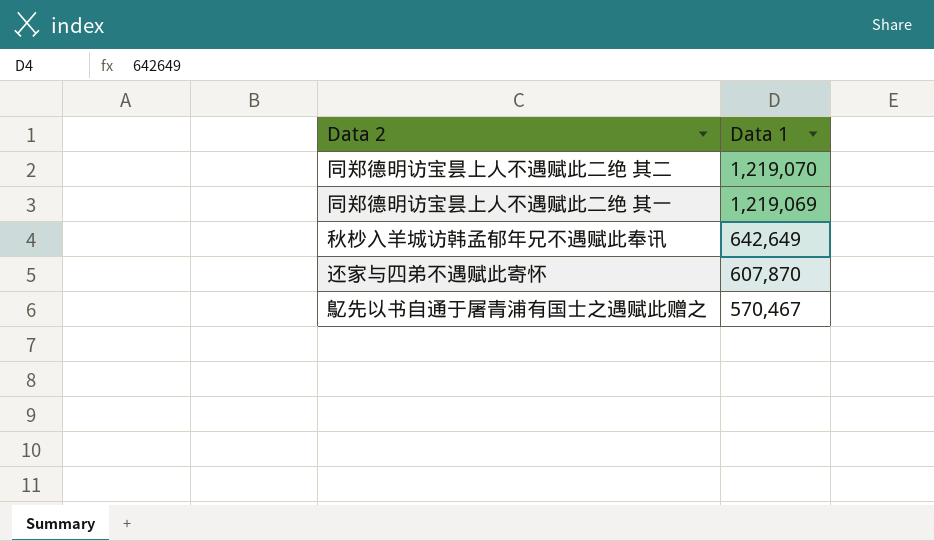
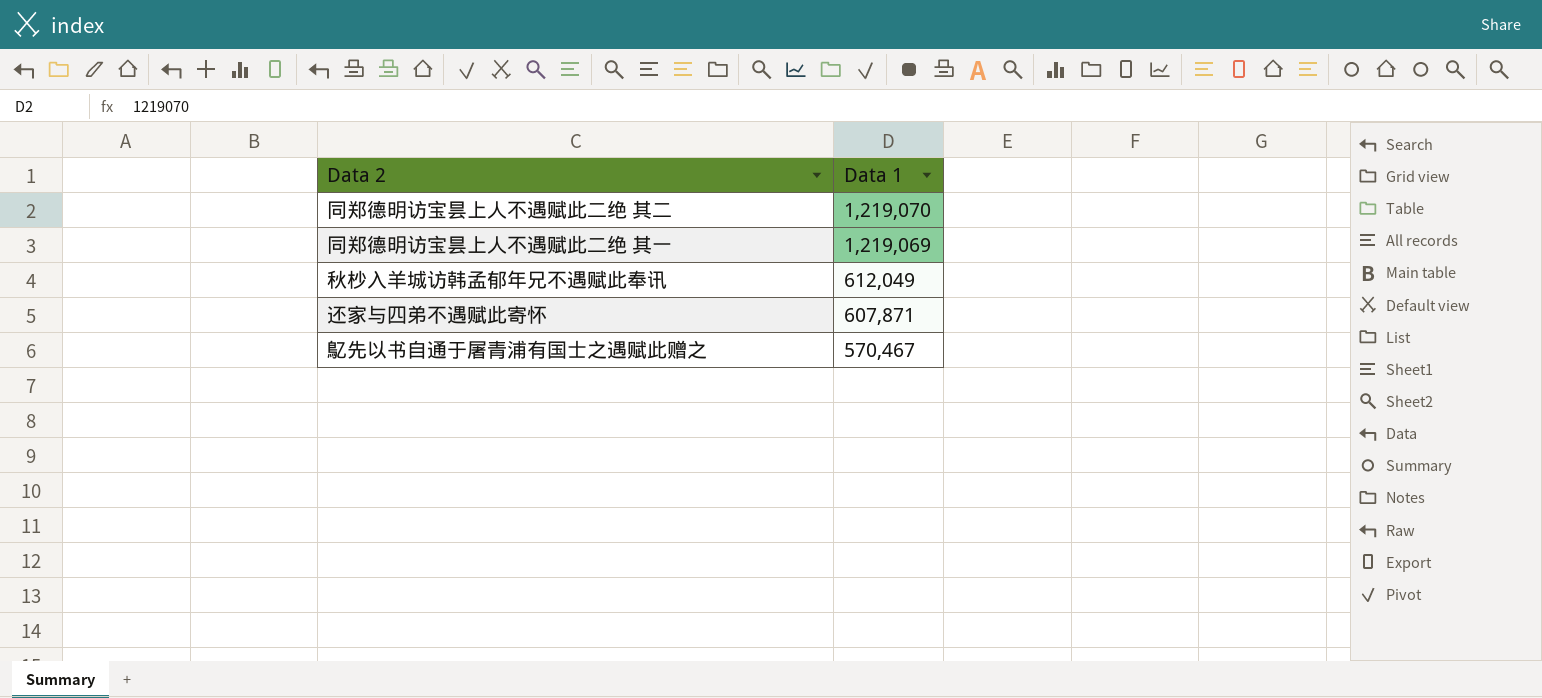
秋杪入羊城访韩孟郁年兄不遇赋此奉讯 | Data 1: 642,649 -> 612,049
还家与四弟不遇赋此寄怀 | Data 1: 607,870 -> 607,871

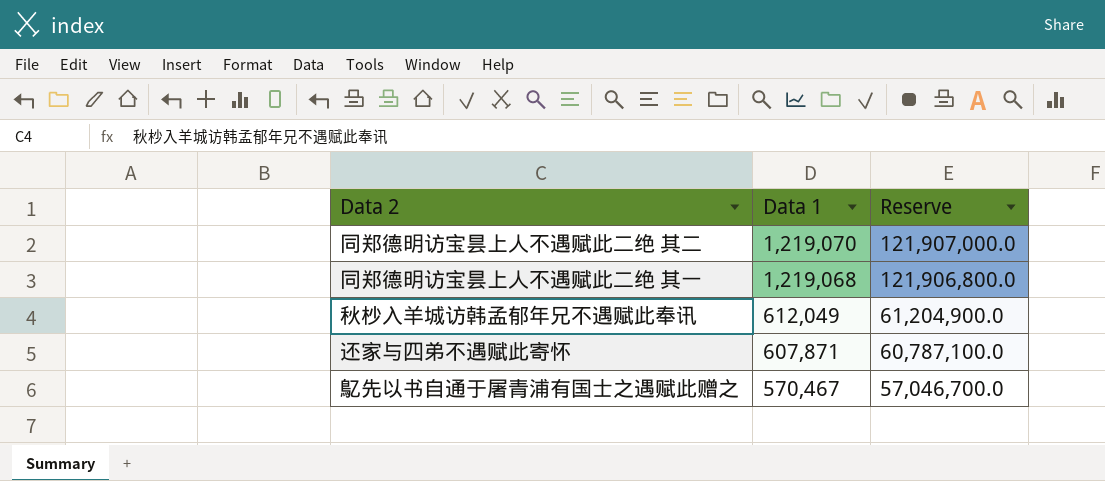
column Reserve | formula: none -> [Data 1] * 100
同郑德明访宝昙上人不遇赋此二绝 其一 | Data 1: 1,219,069 -> 1,219,068

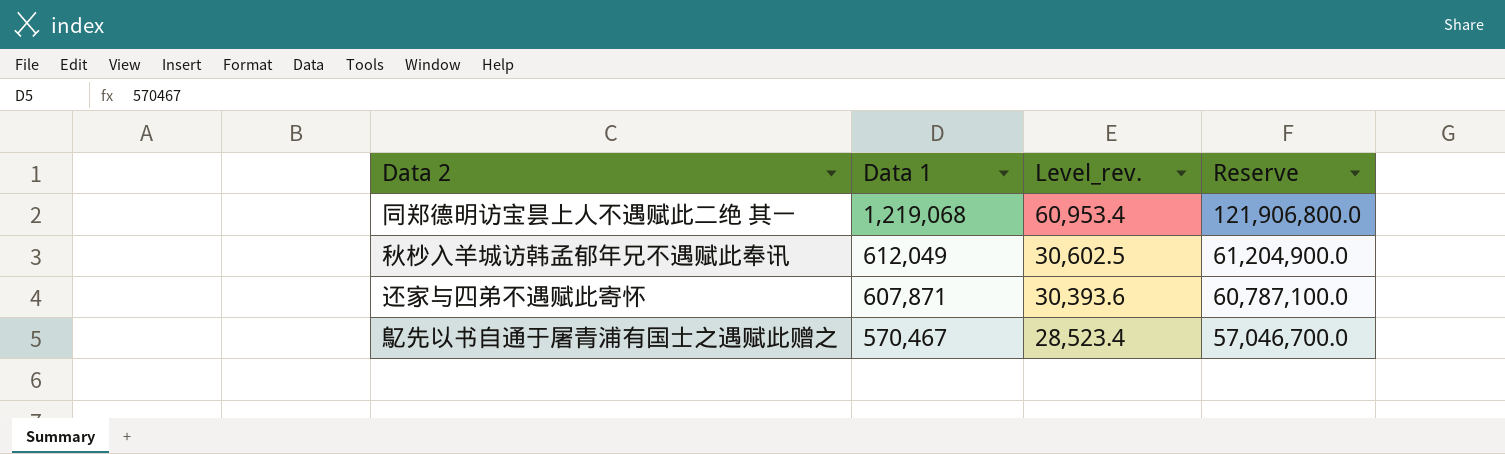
column Level_rev. | formula: none -> [Data 1] * 0.05
row 同郑德明访宝昙上人不遇赋此二绝 其二: 1,219,070 | 121,907,000.0 -> none

